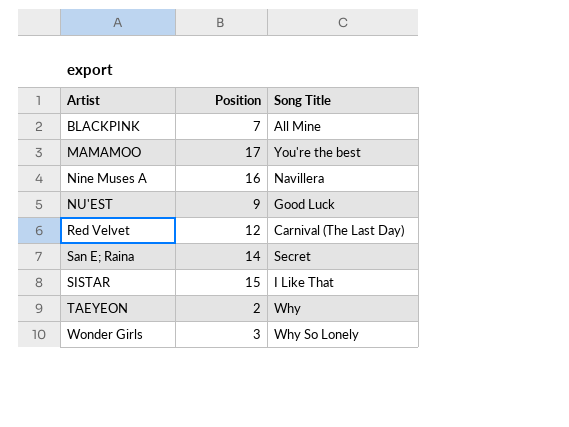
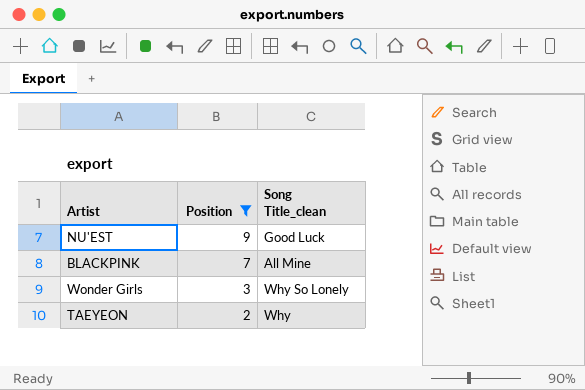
filter: none -> Position <= 9
row order: Artist ascending -> Position descending
column name: Song Title -> Song Title_clean

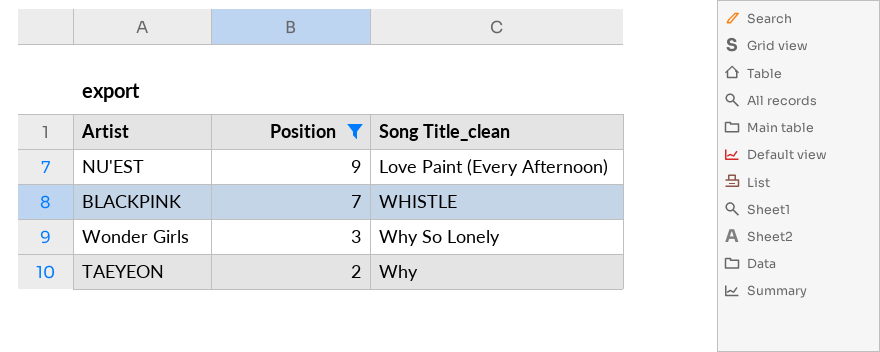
NU'EST | Song Title_clean: Good Luck -> Love Paint (Every Afternoon)
BLACKPINK | Song Title_clean: All Mine -> WHISTLE

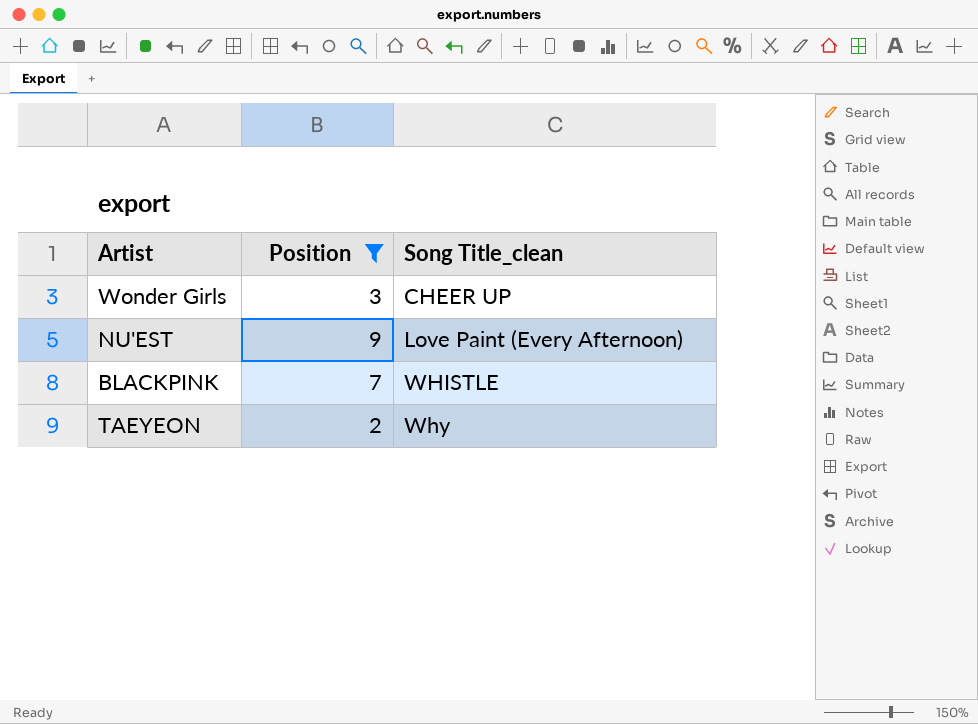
row order: Position descending -> Song Title_clean ascending
Wonder Girls | Song Title_clean: Why So Lonely -> CHEER UP

